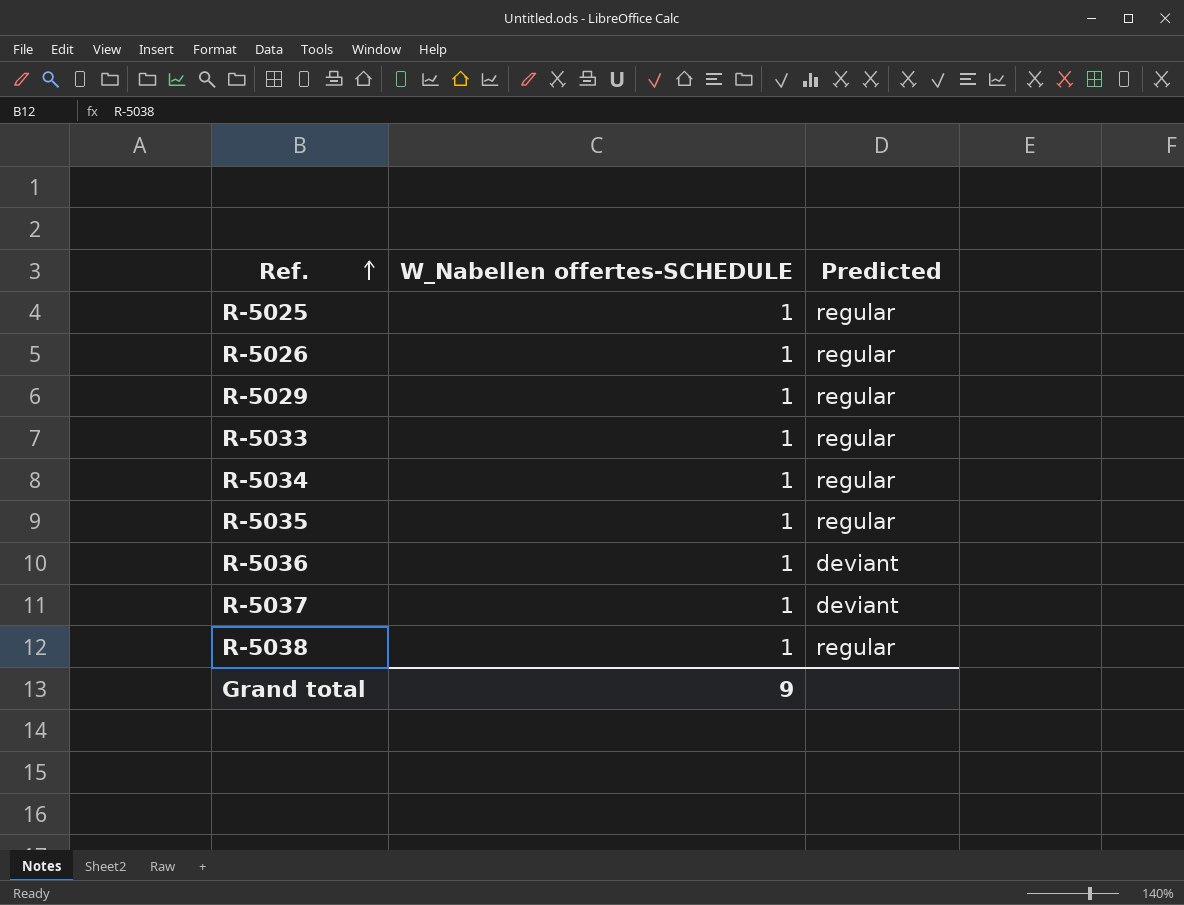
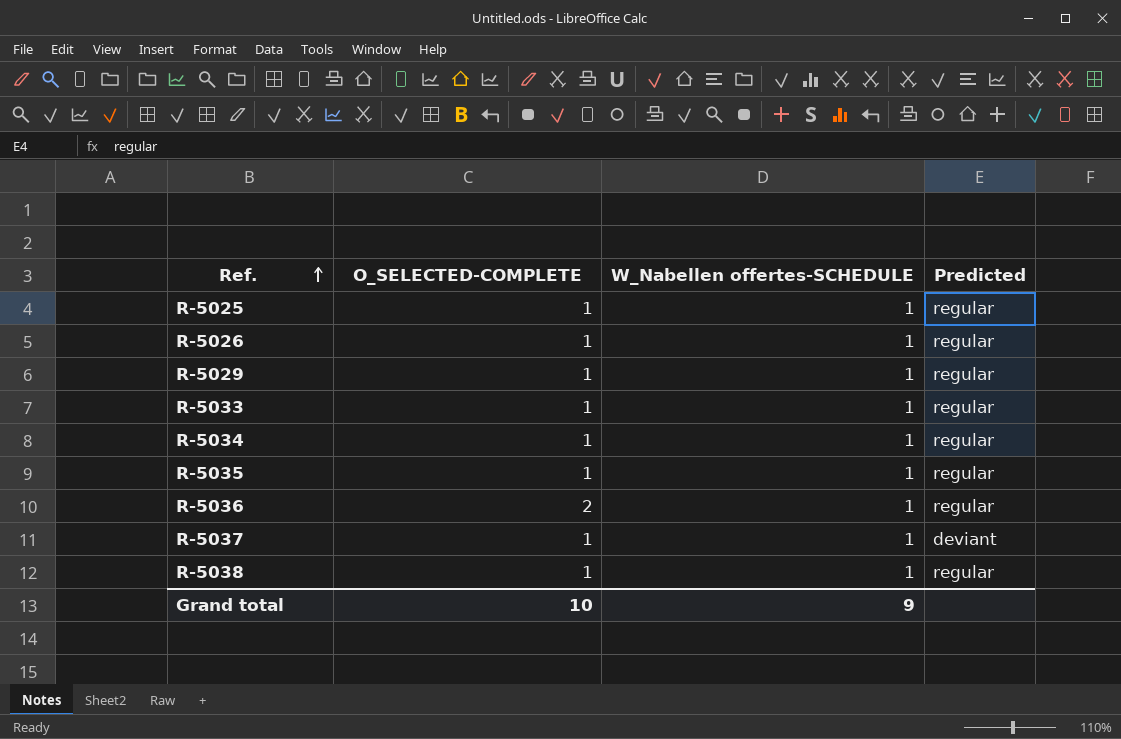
column O_SELECTED-COMPLETE | position: none -> 2
R-5036 | Predicted: deviant -> regular

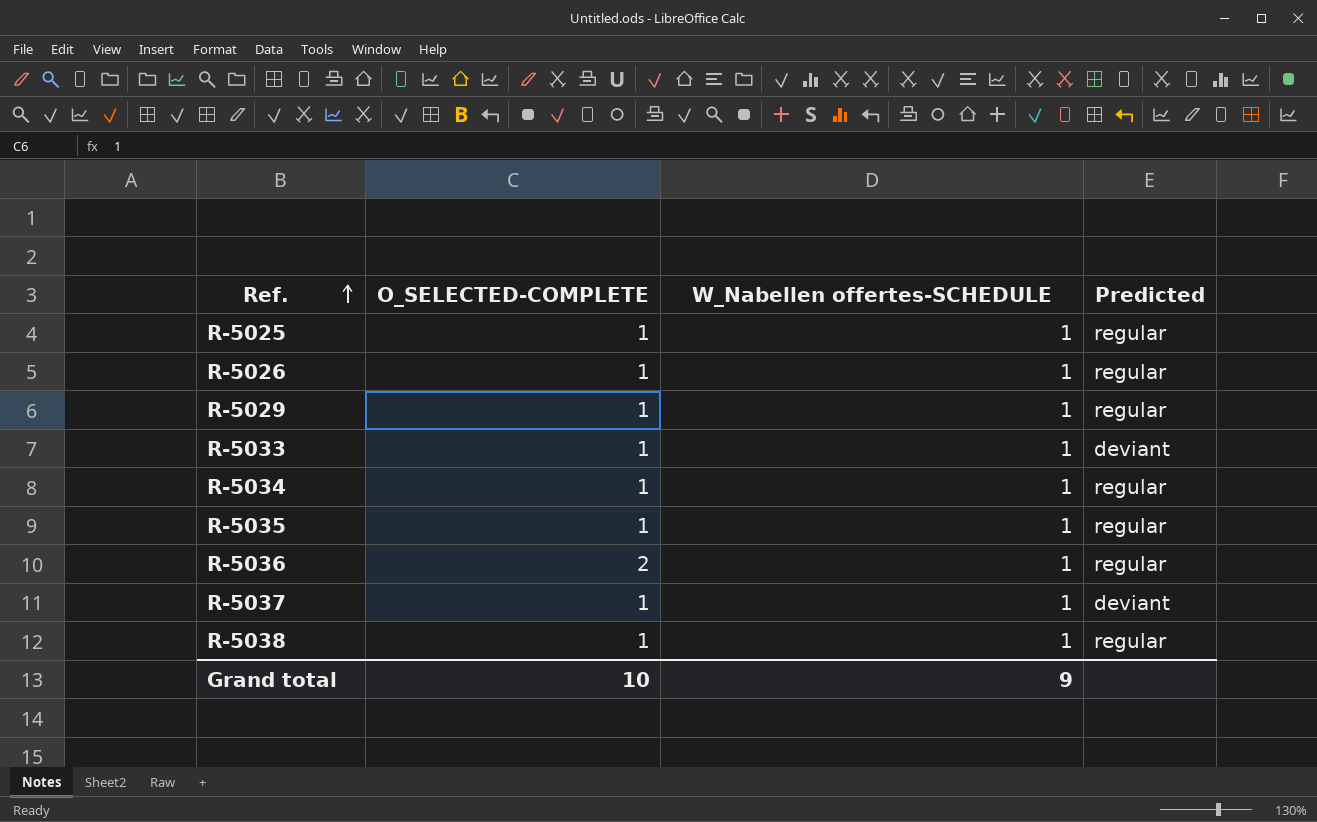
R-5033 | Predicted: regular -> deviant

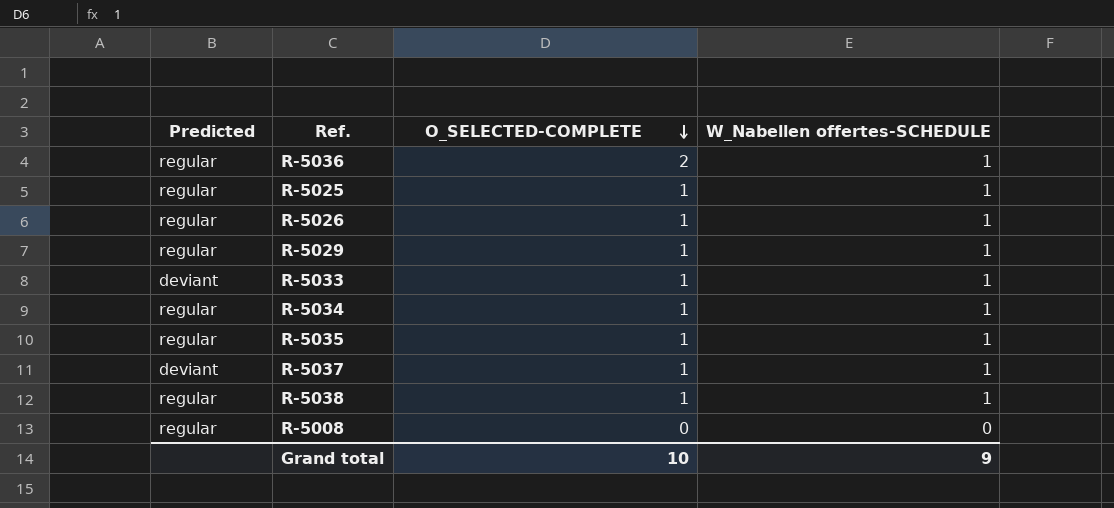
row order: Ref. ascending -> O_SELECTED-COMPLETE descending
column Predicted | position: 4 -> 1
row R-5008: none -> regular | 0 | 0

